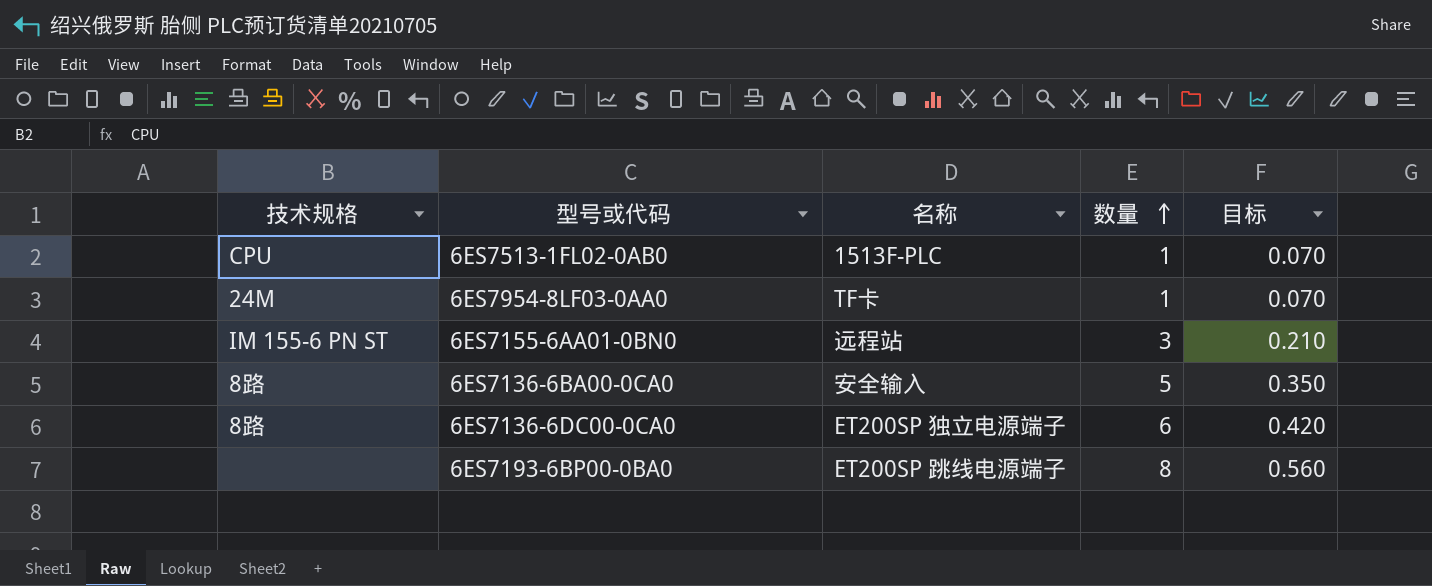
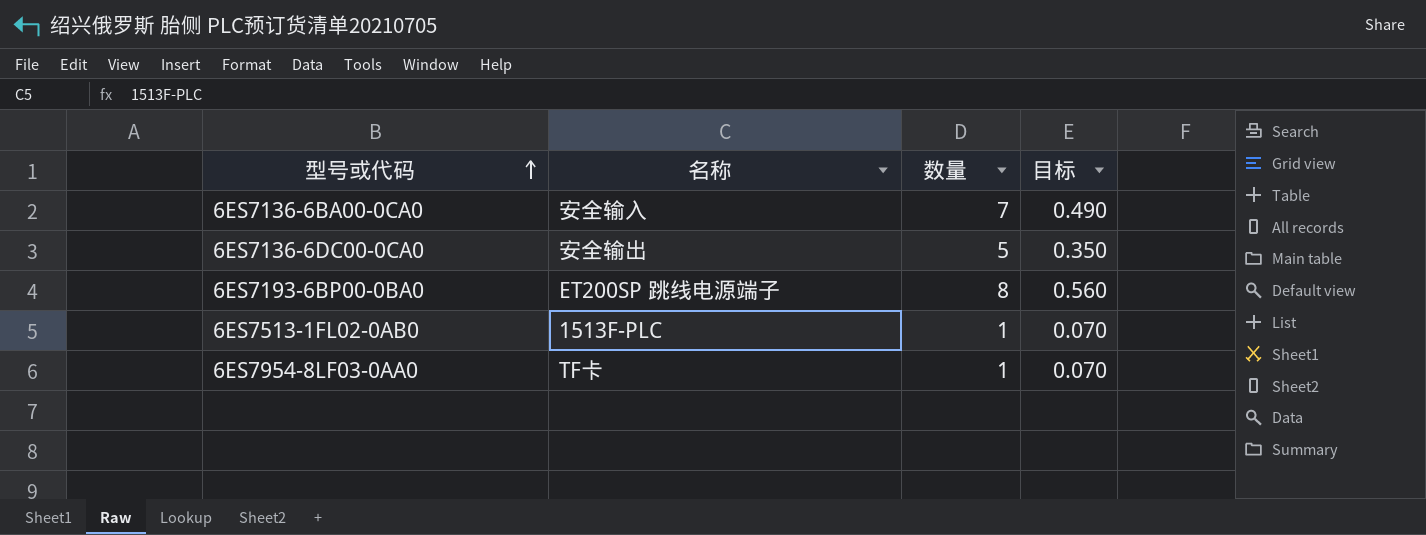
row order: 数量 ascending -> 型号或代码 ascending
column 技术规格 | position: 1 -> none
row 6ES7155-6AA01-0BN0: IM 155-6 PN ST | 远程站 | 3 | 0.210 -> none
6ES7136-6BA00-0CA0 | 数量: 5 -> 7
6ES7136-6BA00-0CA0 | 目标: 0.350 -> 0.490
6ES7136-6DC00-0CA0 | 名称: ET200SP 独立电源端子 -> 安全输出
6ES7136-6DC00-0CA0 | 数量: 6 -> 5
6ES7136-6DC00-0CA0 | 目标: 0.420 -> 0.350

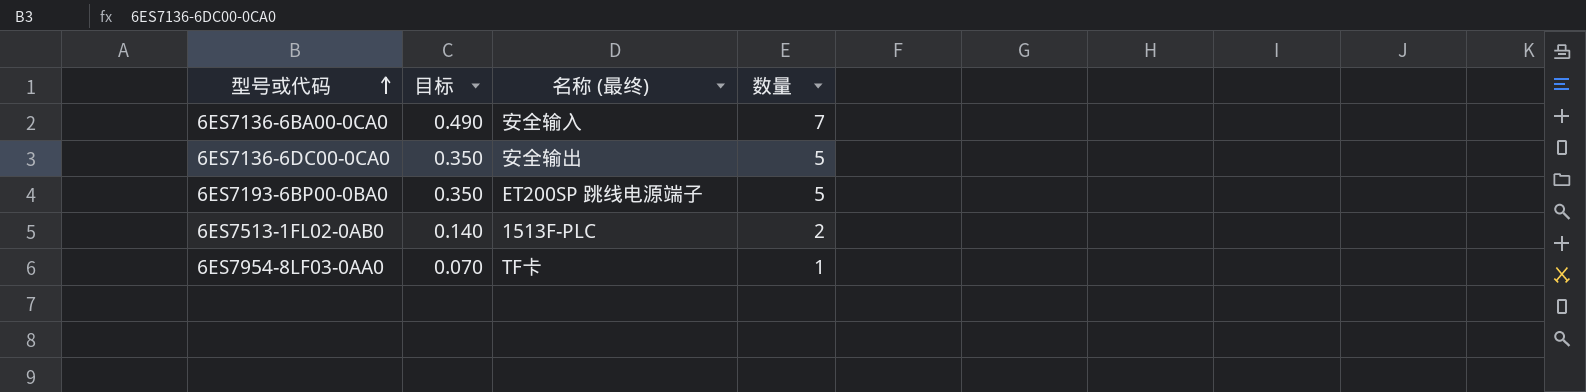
column 目标 | position: 4 -> 2
column name: 名称 -> 名称 (最终)
6ES7193-6BP00-0BA0 | 目标: 0.560 -> 0.350
6ES7193-6BP00-0BA0 | 数量: 8 -> 5
6ES7513-1FL02-0AB0 | 目标: 0.070 -> 0.140
6ES7513-1FL02-0AB0 | 数量: 1 -> 2

